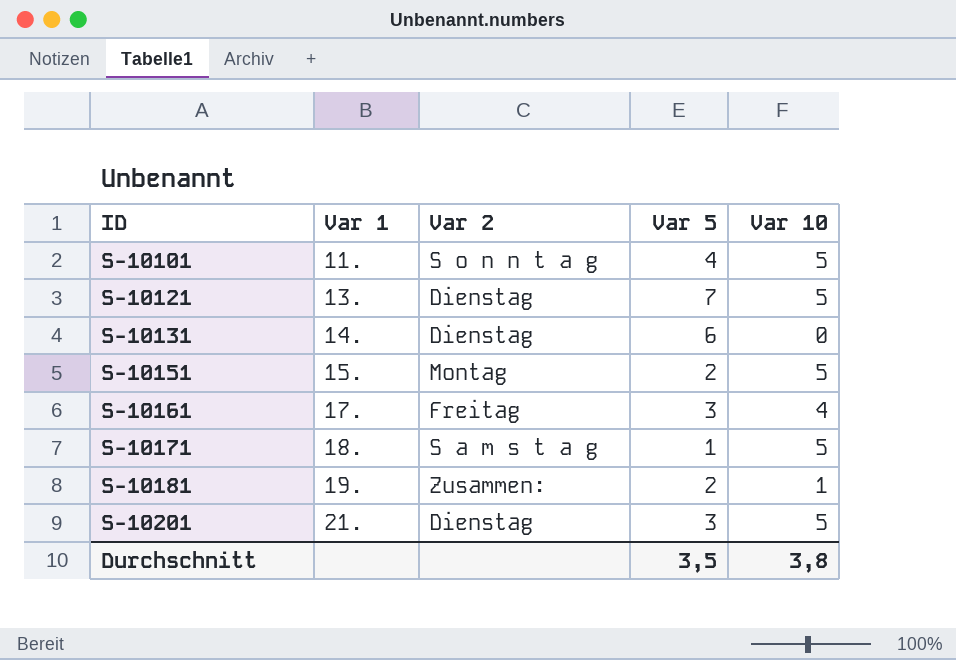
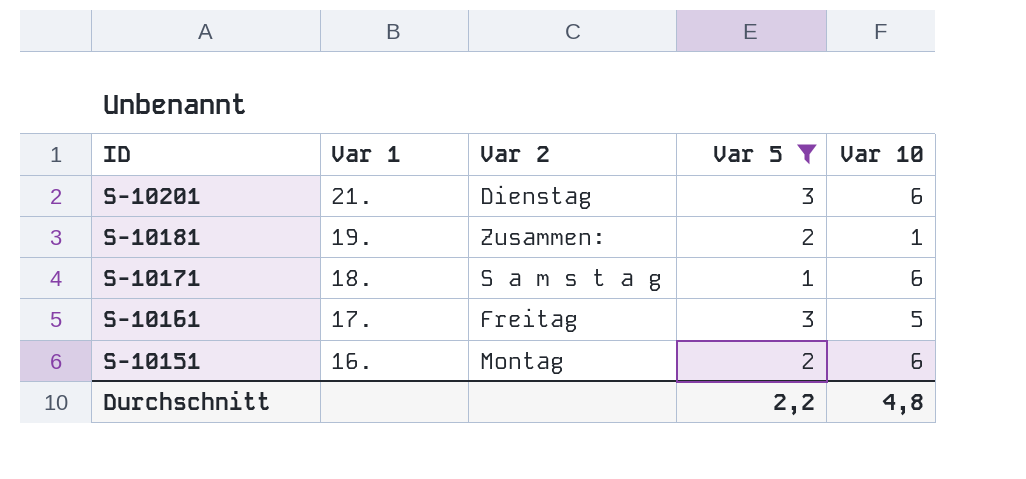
filter: none -> Var 5 <= 3
row order: ID ascending -> ID descending
S-10201 | Var 10: 5 -> 6
S-10171 | Var 10: 5 -> 6
S-10161 | Var 10: 4 -> 5
S-10151 | Var 1: 15. -> 16.
S-10151 | Var 10: 5 -> 6
Durchschnitt | Var 5: 3,5 -> 2,2
Durchschnitt | Var 10: 3,8 -> 4,8

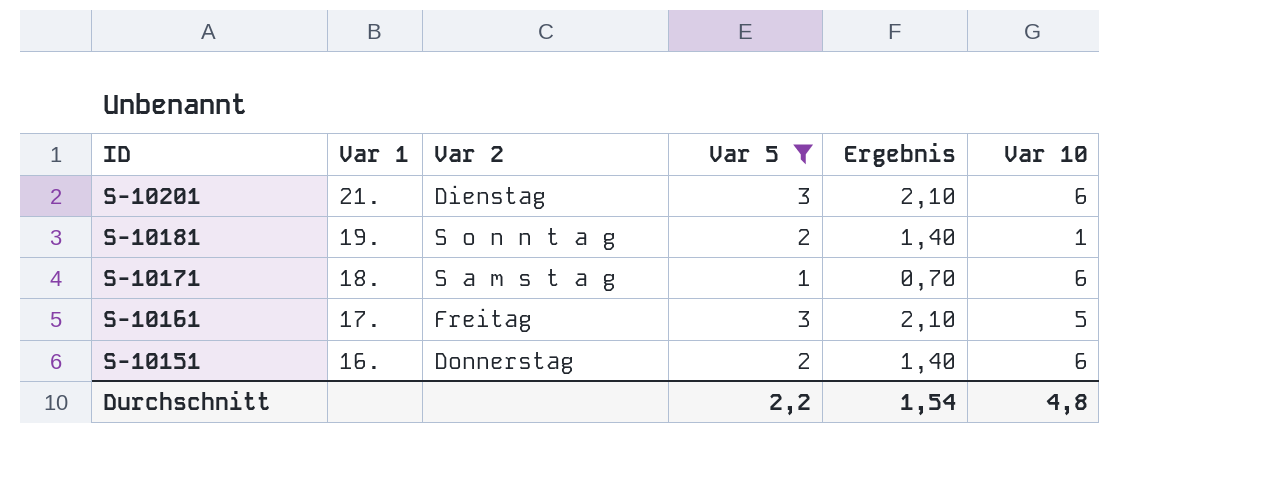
column Ergebnis | formula: none -> [Var 5] * 0,7
S-10181 | Var 2: Zusammen: -> S o n n t a g
S-10151 | Var 2: Montag -> Donnerstag

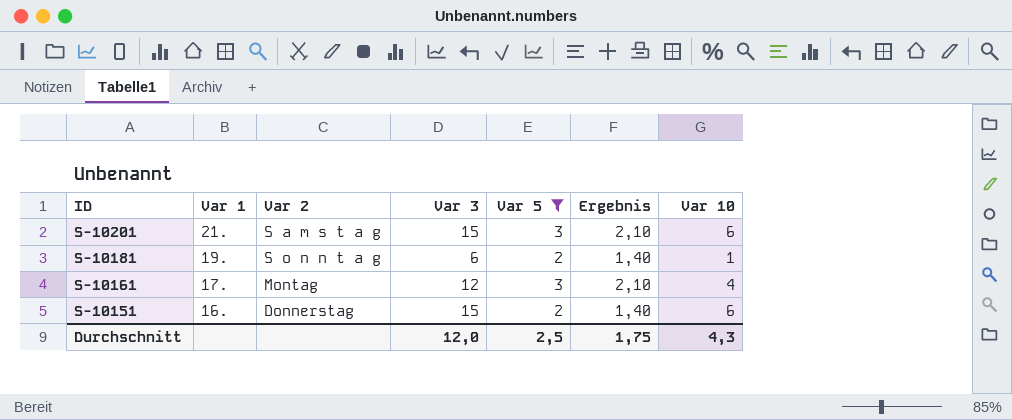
column Var 3 | position: none -> 4
row S-10171: 18. | S a m s t a g | 1 | 0,70 | 6 -> none
S-10201 | Var 2: Dienstag -> S a m s t a g
S-10161 | Var 2: Freitag -> Montag
S-10161 | Var 10: 5 -> 4
Durchschnitt | Var 5: 2,2 -> 2,5
Durchschnitt | Ergebnis: 1,54 -> 1,75
Durchschnitt | Var 10: 4,8 -> 4,3

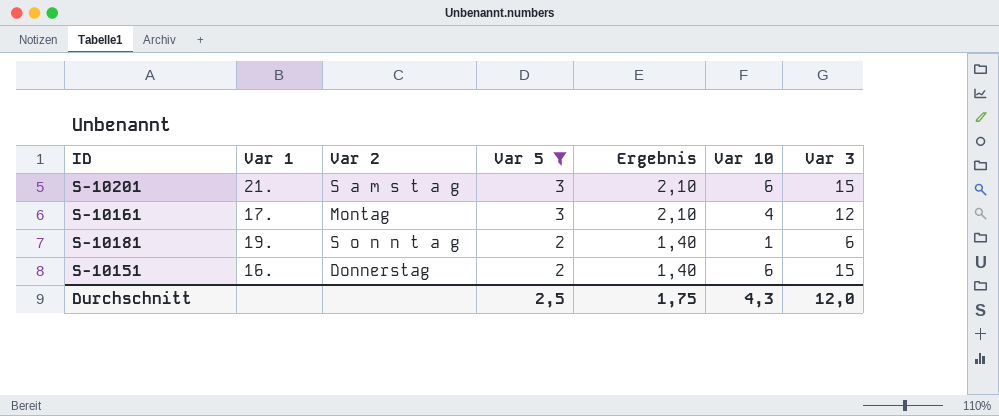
row order: ID descending -> Var 5 descending
column Var 3 | position: 4 -> 7

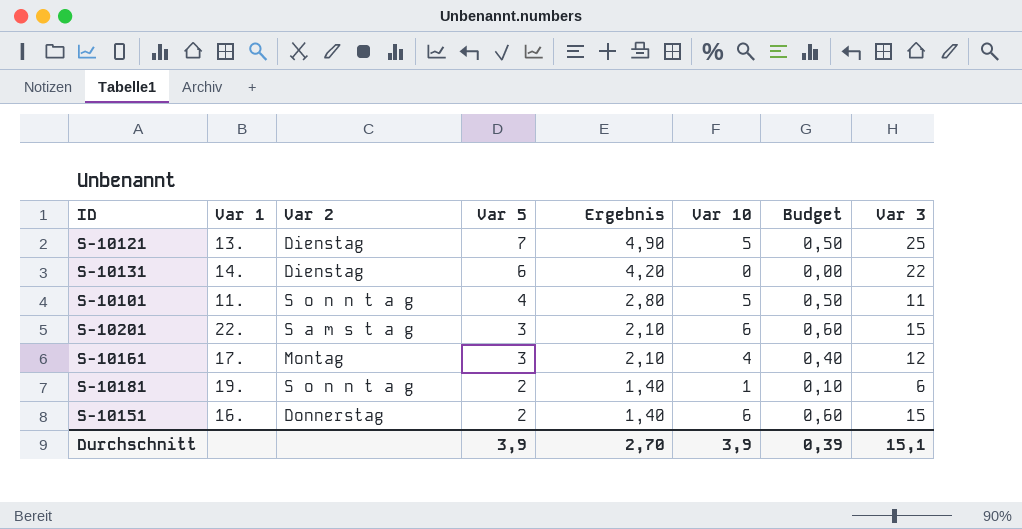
filter: Var 5 <= 3 -> none
column Budget | formula: none -> [Var 10] * 0,1
S-10201 | Var 1: 21. -> 22.
Durchschnitt | Var 5: 2,5 -> 3,9
Durchschnitt | Ergebnis: 1,75 -> 2,70
Durchschnitt | Var 10: 4,3 -> 3,9
Durchschnitt | Var 3: 12,0 -> 15,1

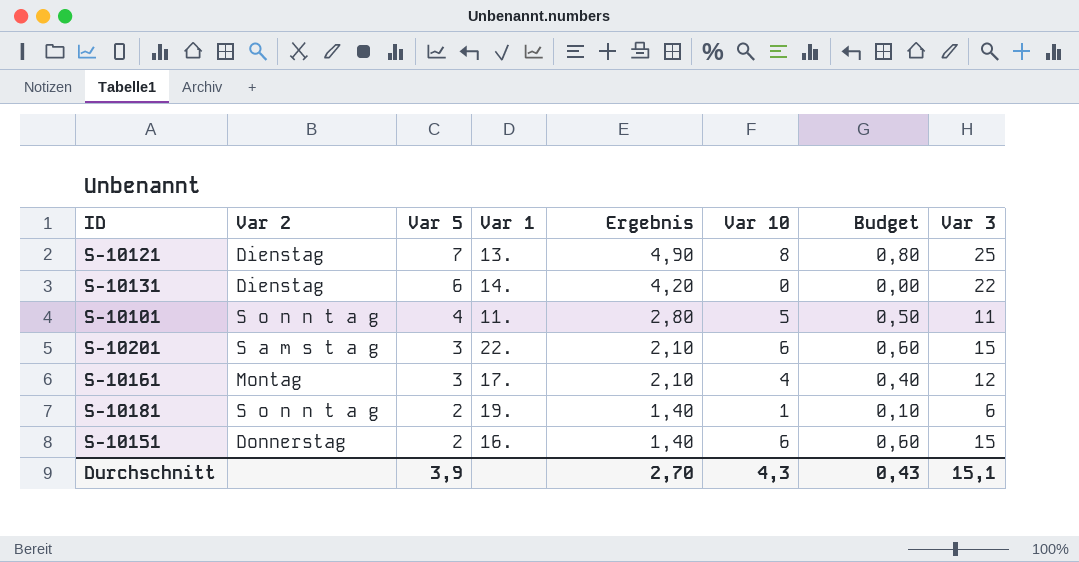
column Var 1 | position: 2 -> 4
S-10121 | Var 10: 5 -> 8
S-10121 | Budget: 0,50 -> 0,80
Durchschnitt | Var 10: 3,9 -> 4,3
Durchschnitt | Budget: 0,39 -> 0,43

